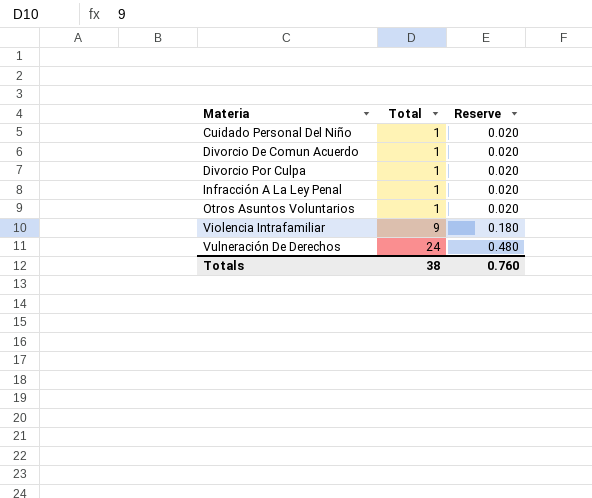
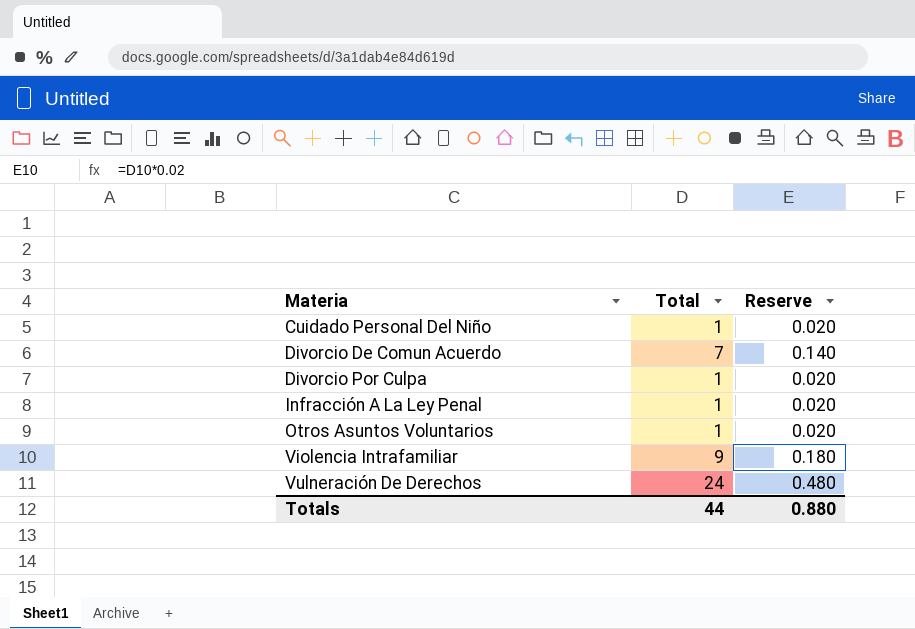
Divorcio De Comun Acuerdo | Total: 1 -> 7
Divorcio De Comun Acuerdo | Reserve: 0.020 -> 0.140
Totals | Total: 38 -> 44
Totals | Reserve: 0.760 -> 0.880

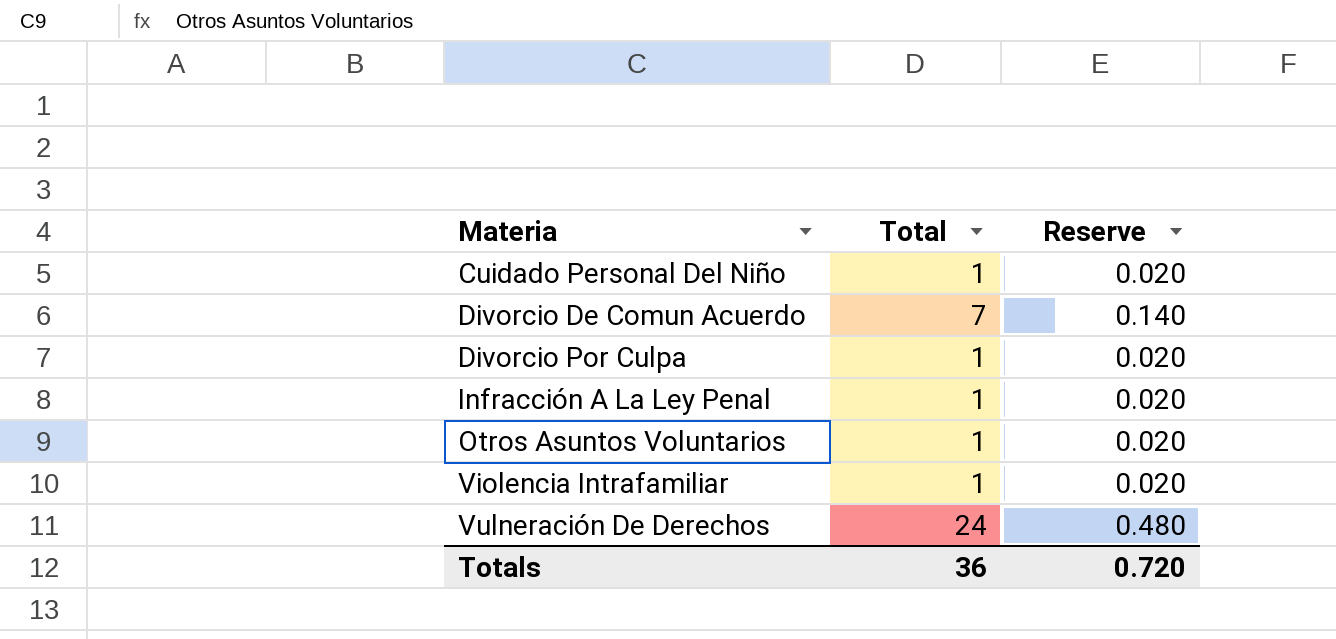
Violencia Intrafamiliar | Total: 9 -> 1
Violencia Intrafamiliar | Reserve: 0.180 -> 0.020
Totals | Total: 44 -> 36
Totals | Reserve: 0.880 -> 0.720

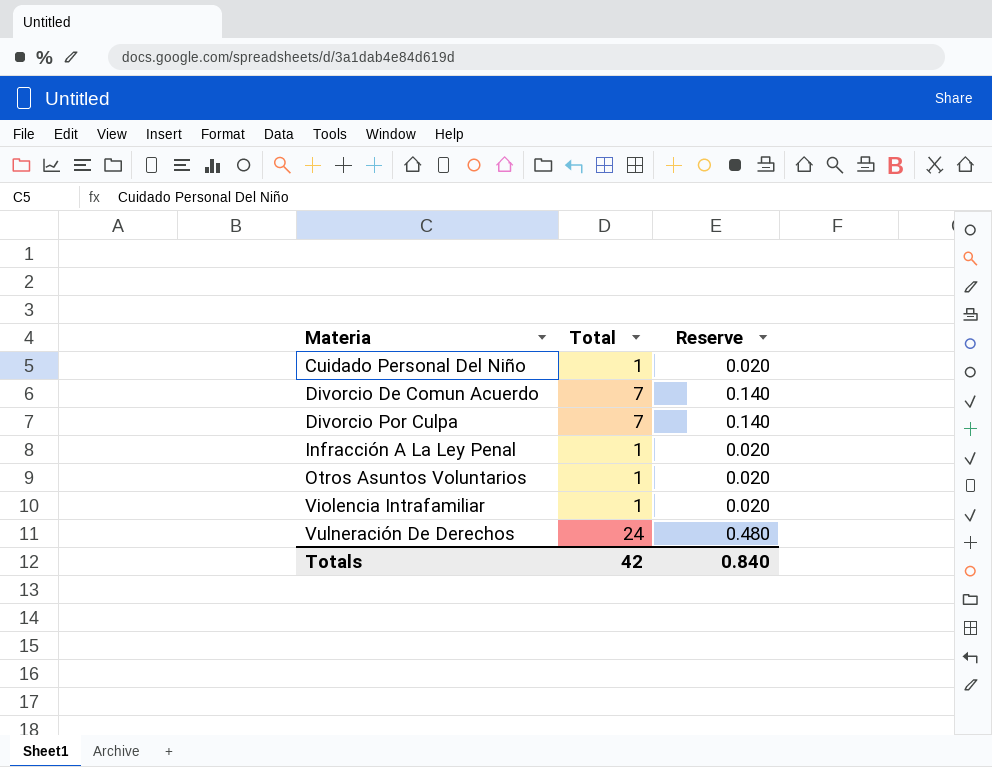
Divorcio Por Culpa | Total: 1 -> 7
Divorcio Por Culpa | Reserve: 0.020 -> 0.140
Totals | Total: 36 -> 42
Totals | Reserve: 0.720 -> 0.840

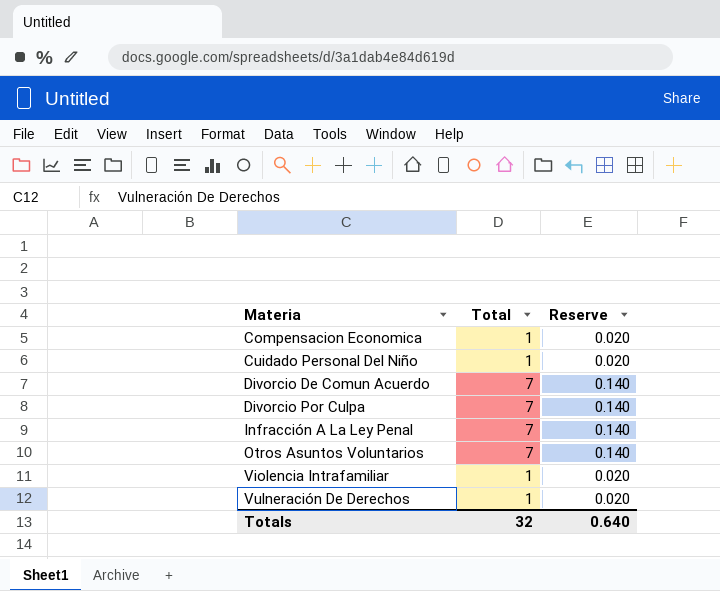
row Compensacion Economica: none -> 1 | 0.020
Infracción A La Ley Penal | Total: 1 -> 7
Infracción A La Ley Penal | Reserve: 0.020 -> 0.140
Otros Asuntos Voluntarios | Total: 1 -> 7
Otros Asuntos Voluntarios | Reserve: 0.020 -> 0.140
Vulneración De Derechos | Total: 24 -> 1
Vulneración De Derechos | Reserve: 0.480 -> 0.020
Totals | Total: 42 -> 32
Totals | Reserve: 0.840 -> 0.640

